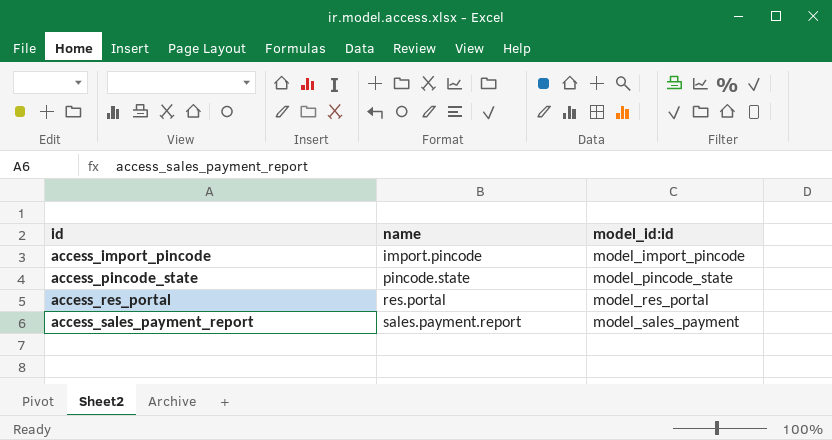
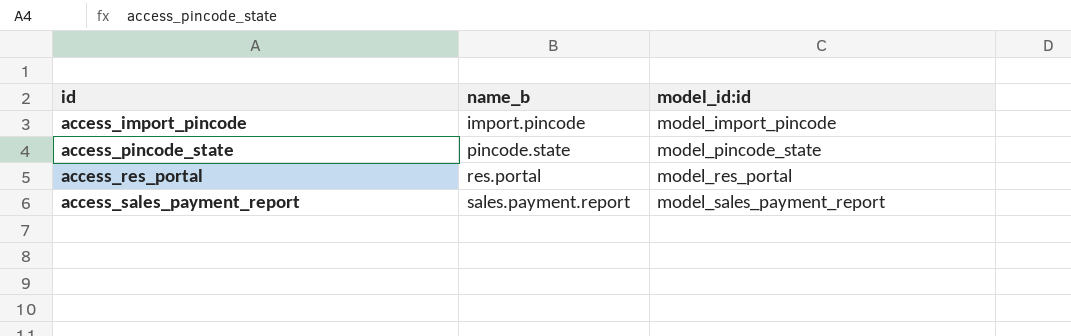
column name: name -> name_b
access_sales_payment_report | model_id:id: model_sales_payment -> model_sales_payment_report

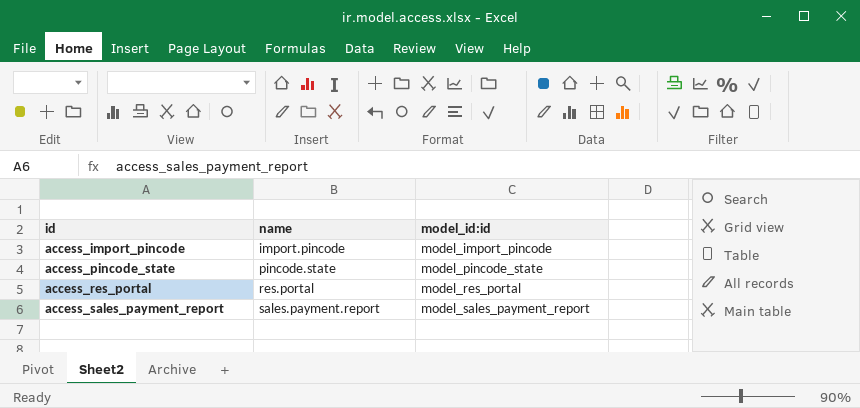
column name: name_b -> name

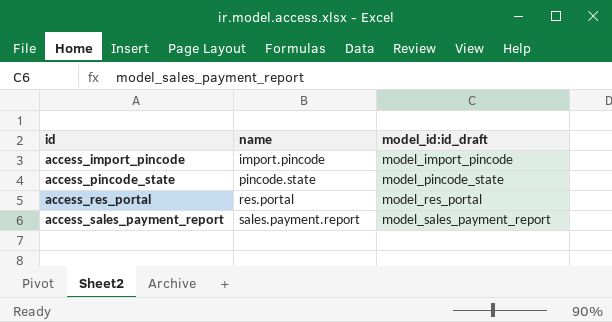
column name: model_id:id -> model_id:id_draft

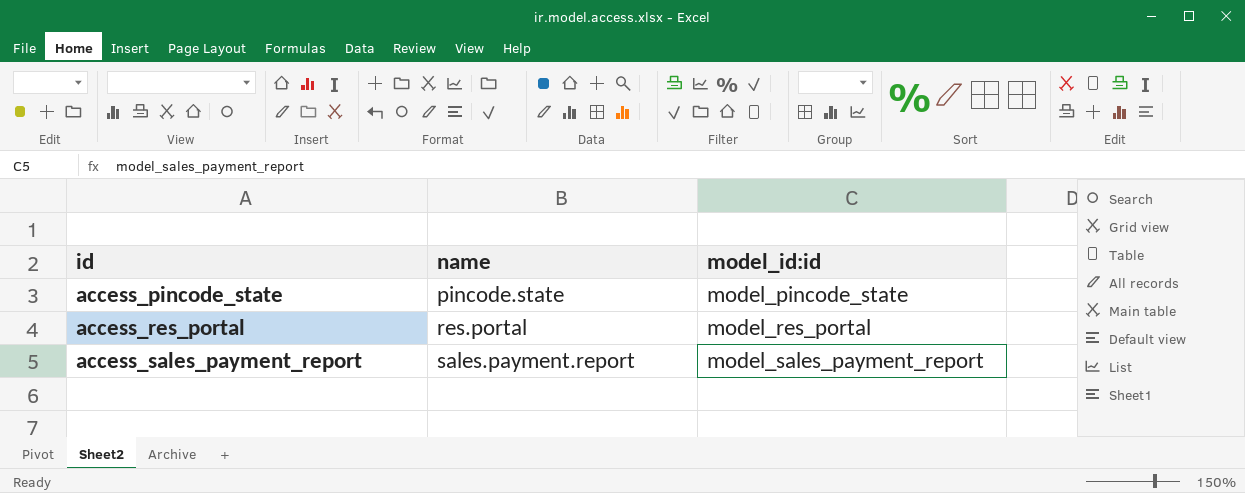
column name: model_id:id_draft -> model_id:id
row access_import_pincode: import.pincode | model_import_pincode -> none

